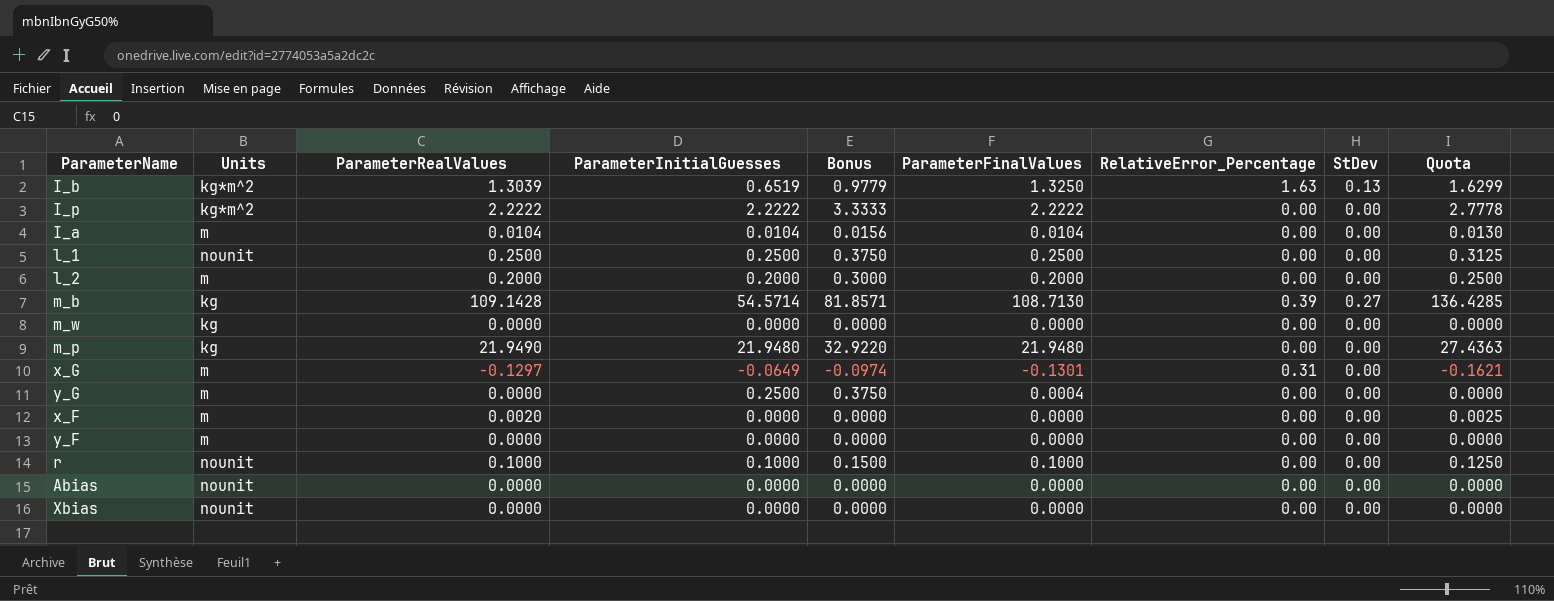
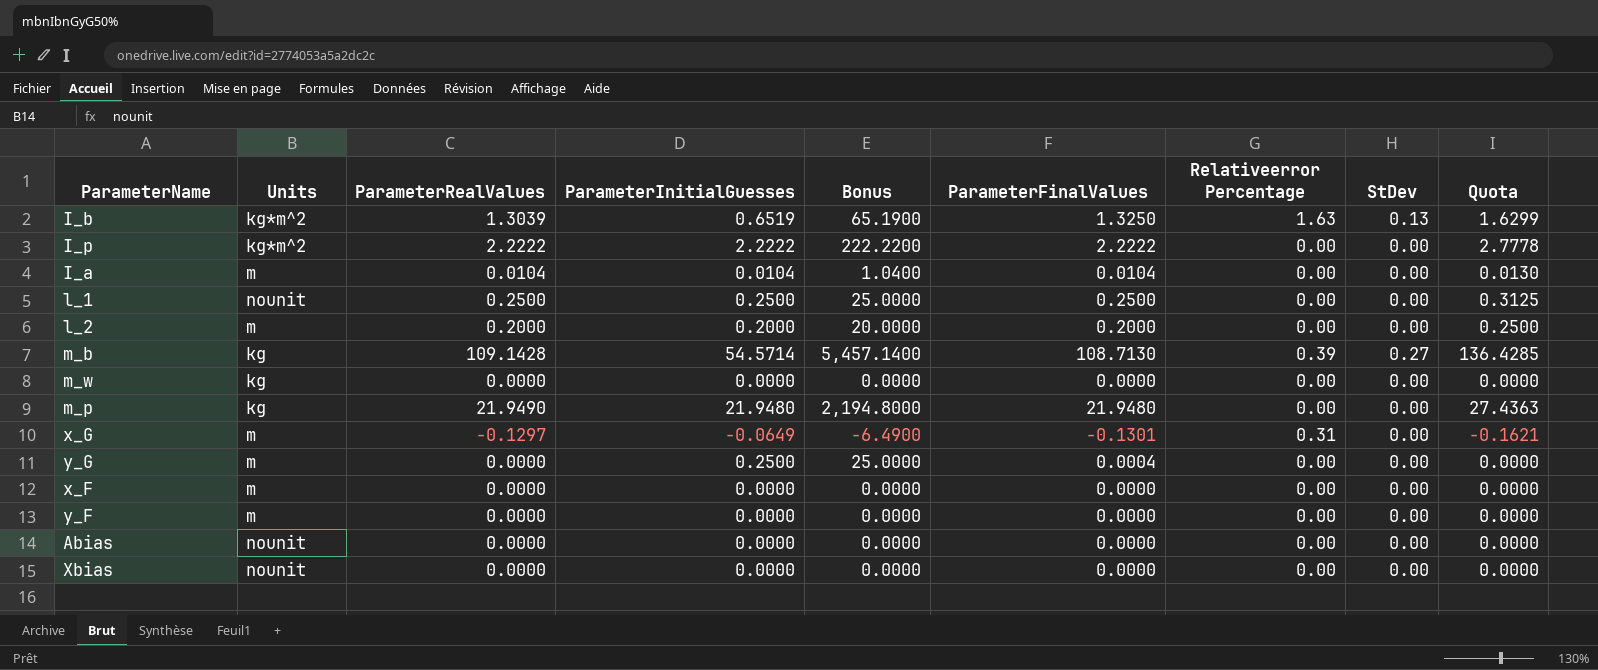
column Bonus | formula: [ParameterInitialGuesses] * 1.5 -> [ParameterInitialGuesses] * 100
column name: RelativeError_Percentage -> Relativeerror Percentage
row r: nounit | 0.1000 | 0.1000 | 0.1500 | 0.1000 | 0.00 | 0.00 | 0.1250 -> none
x_F | ParameterRealValues: 0.0020 -> 0.0000
x_F | Quota: 0.0025 -> 0.0000

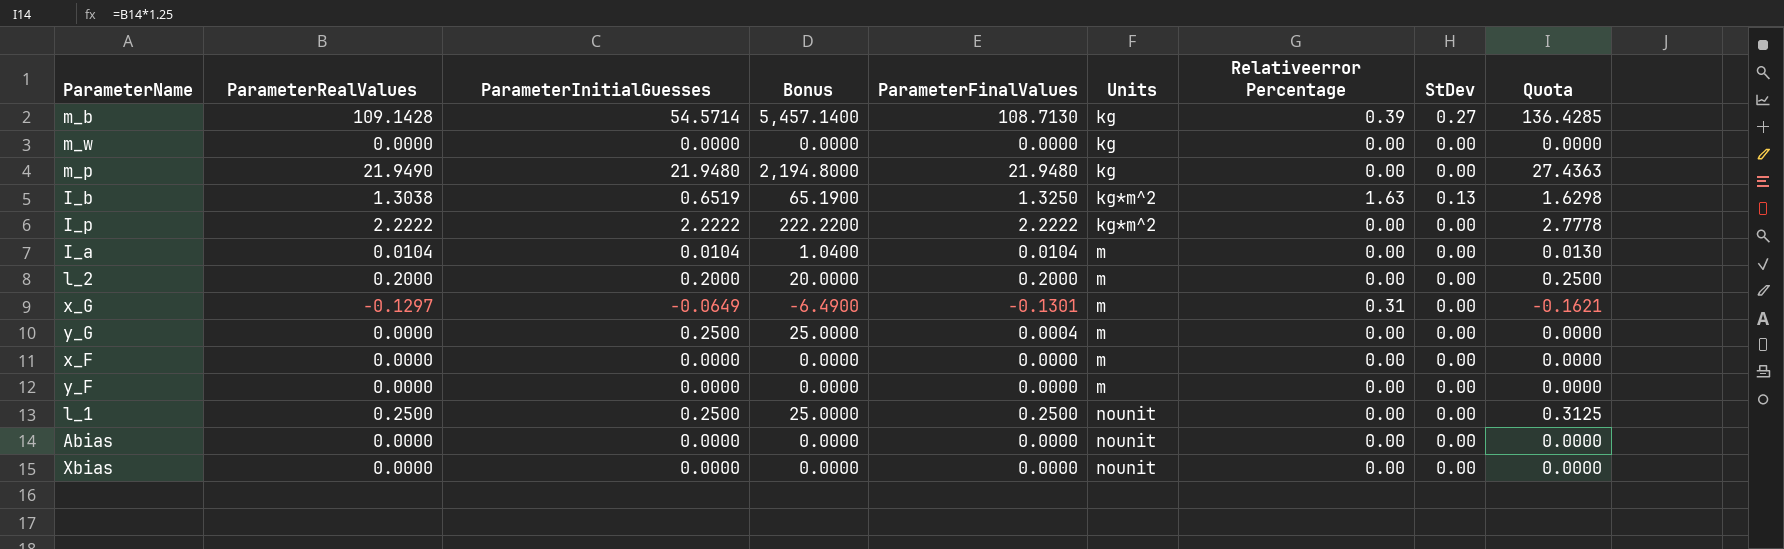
row order: none -> Units ascending
column Units | position: 2 -> 6
I_b | ParameterRealValues: 1.3039 -> 1.3038
I_b | Quota: 1.6299 -> 1.6298

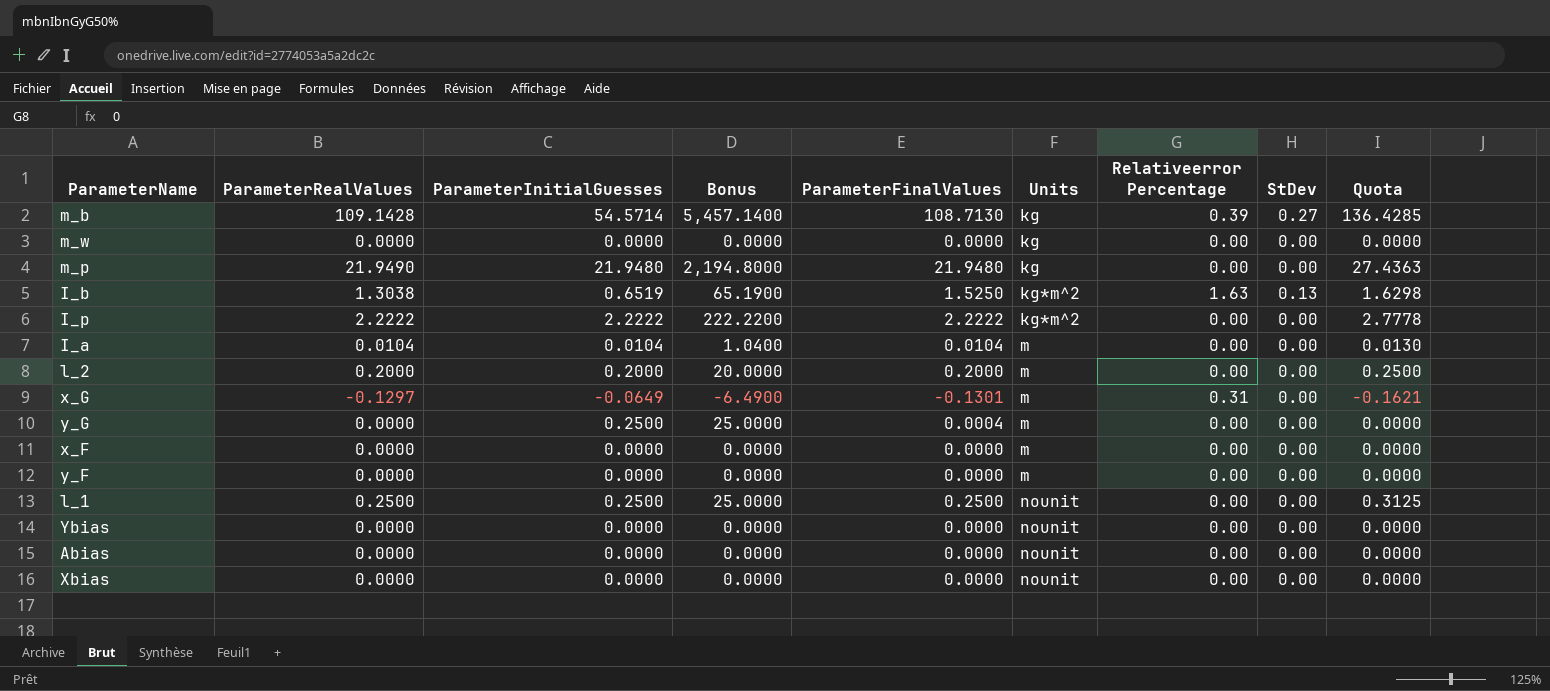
I_b | ParameterFinalValues: 1.3250 -> 1.5250
row Ybias: none -> 0.0000 | 0.0000 | 0.0000 | 0.0000 | nounit | 0.00 | 0.00 | 0.0000

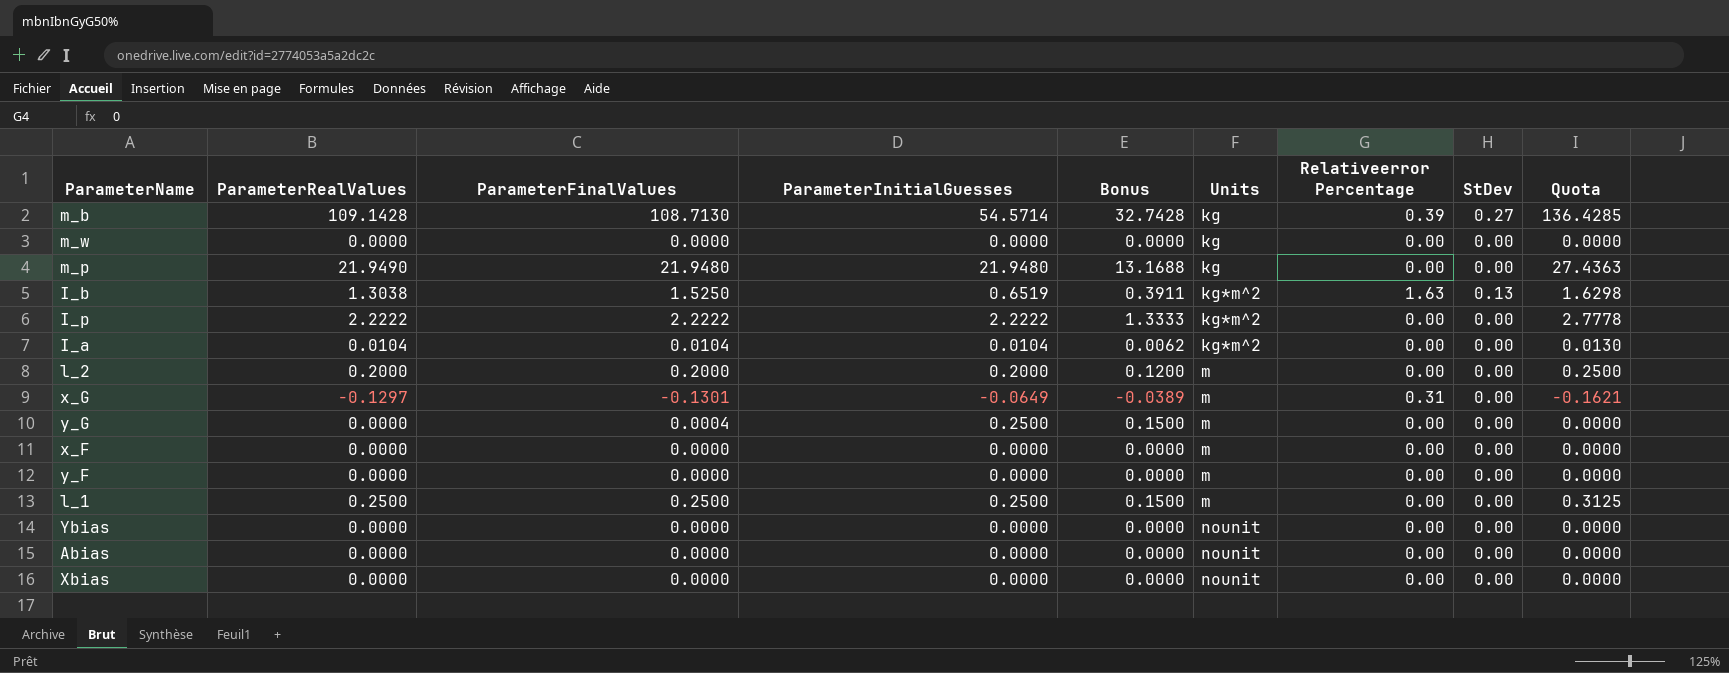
column ParameterFinalValues | position: 5 -> 3
column Bonus | formula: [ParameterInitialGuesses] * 100 -> [ParameterInitialGuesses] * 0.6
I_a | Units: m -> kg*m^2
l_1 | Units: nounit -> m

